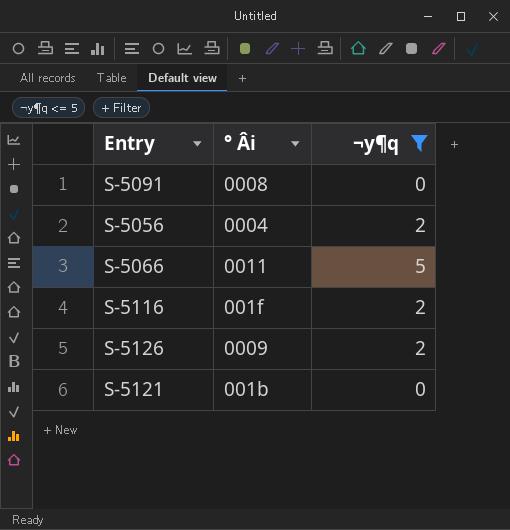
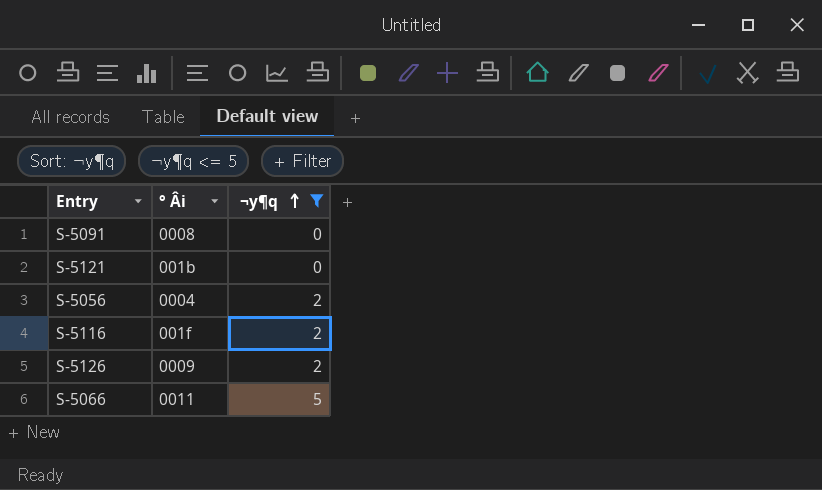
row order: none -> ¬y¶q ascending

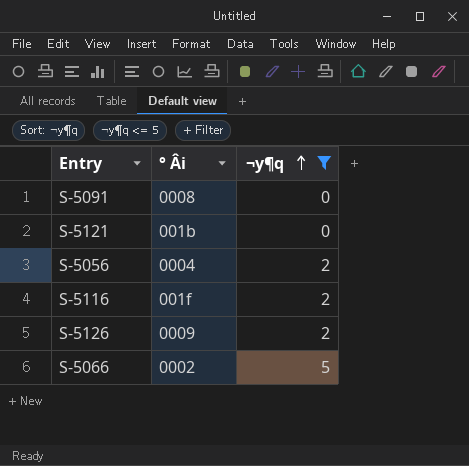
S-5066 | ° Âi: 0011 -> 0002

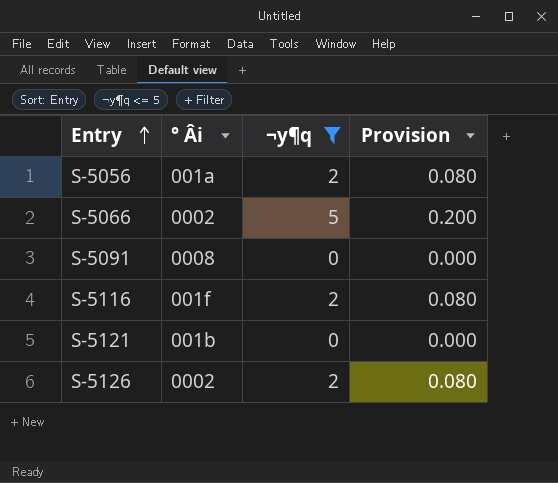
row order: ¬y¶q ascending -> Entry ascending
column Provision | formula: none -> [¬y¶q] * 0.04
S-5056 | ° Âi: 0004 -> 001a
S-5126 | ° Âi: 0009 -> 0002

